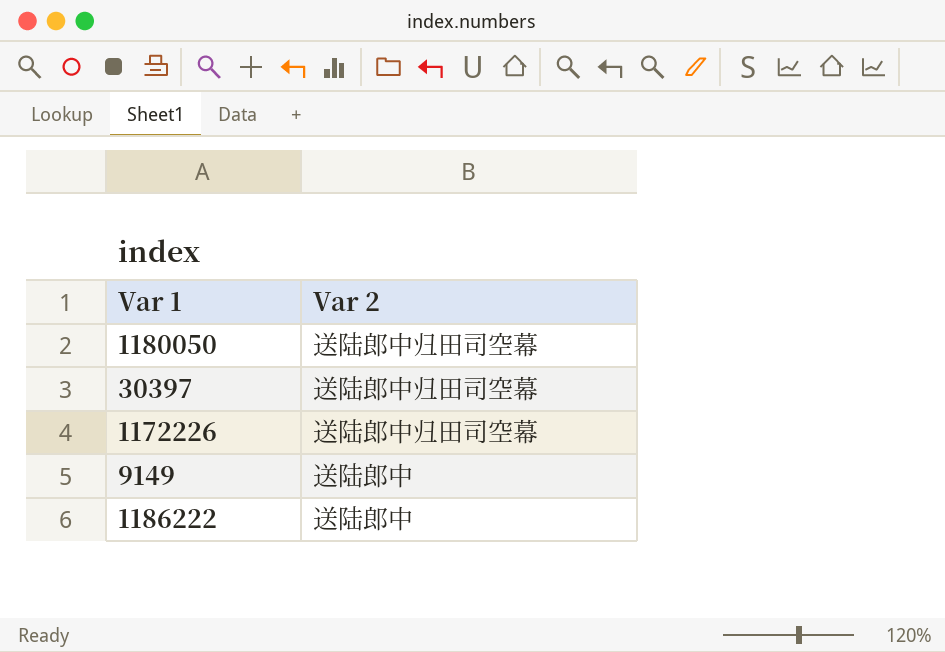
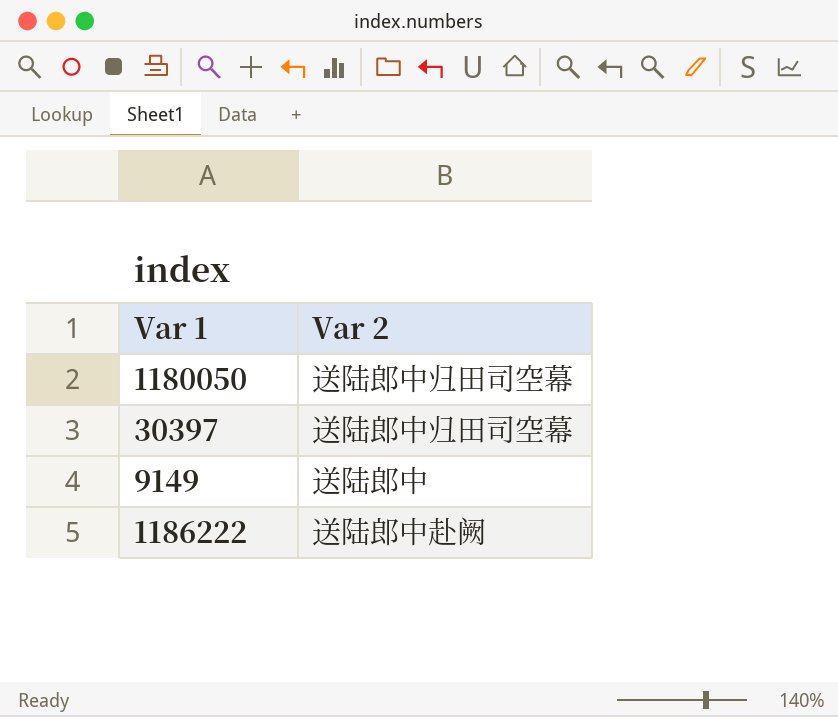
row 1172226: 送陆郎中归田司空幕 -> none
1186222 | Var 2: 送陆郎中 -> 送陆郎中赴阙

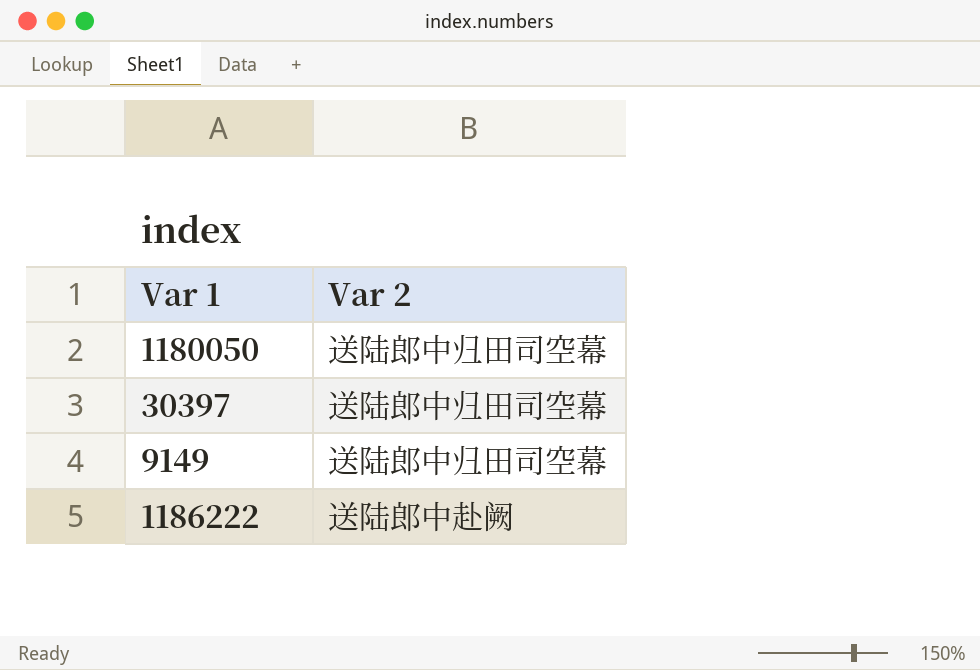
9149 | Var 2: 送陆郎中 -> 送陆郎中归田司空幕

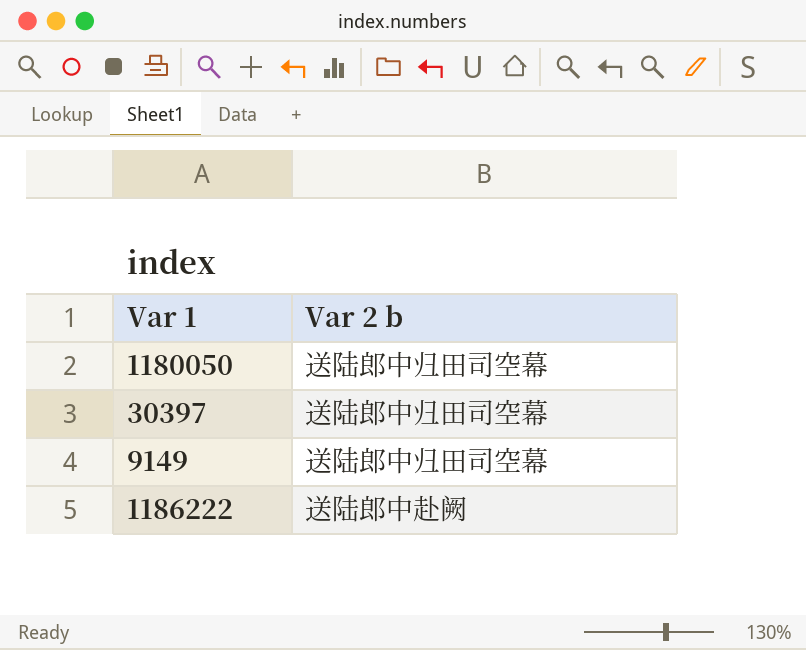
column name: Var 2 -> Var 2 b

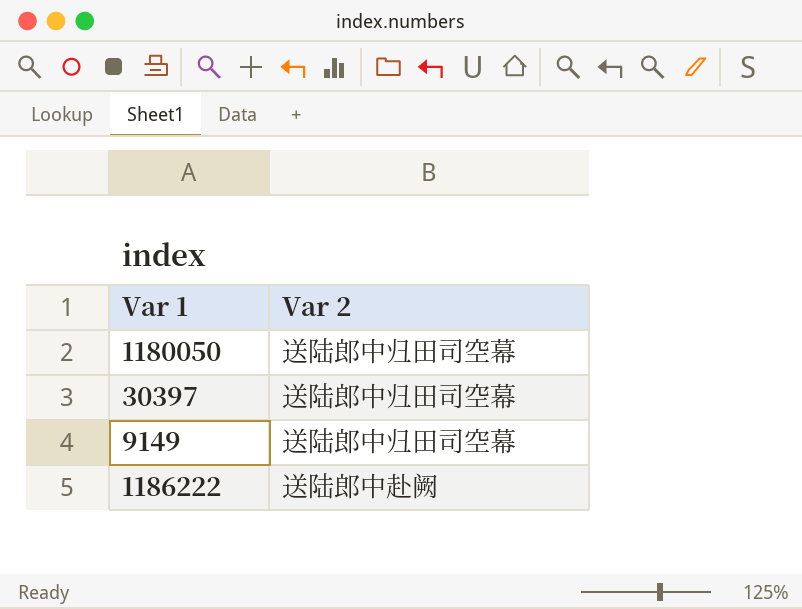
column name: Var 2 b -> Var 2

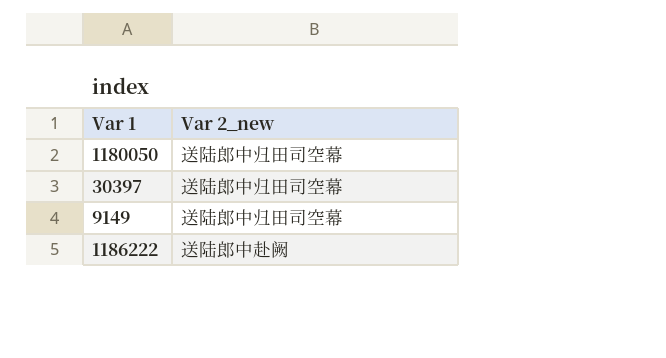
column name: Var 2 -> Var 2_new

